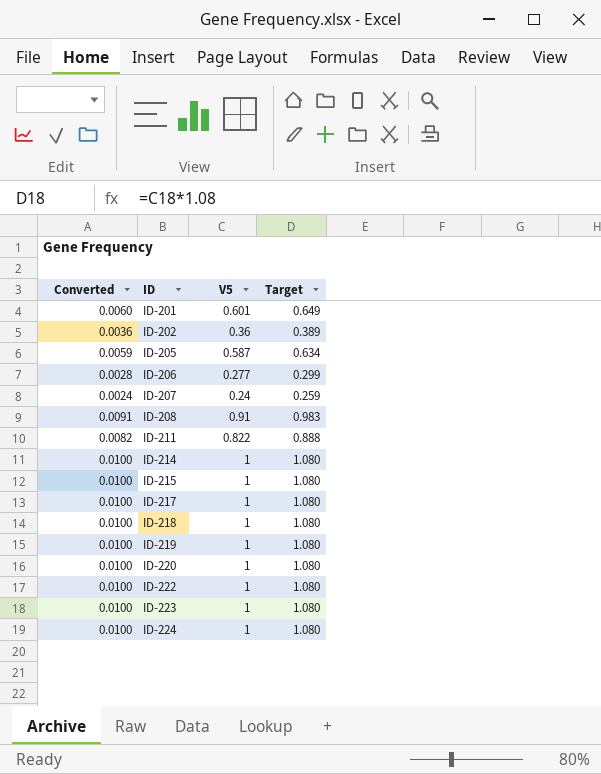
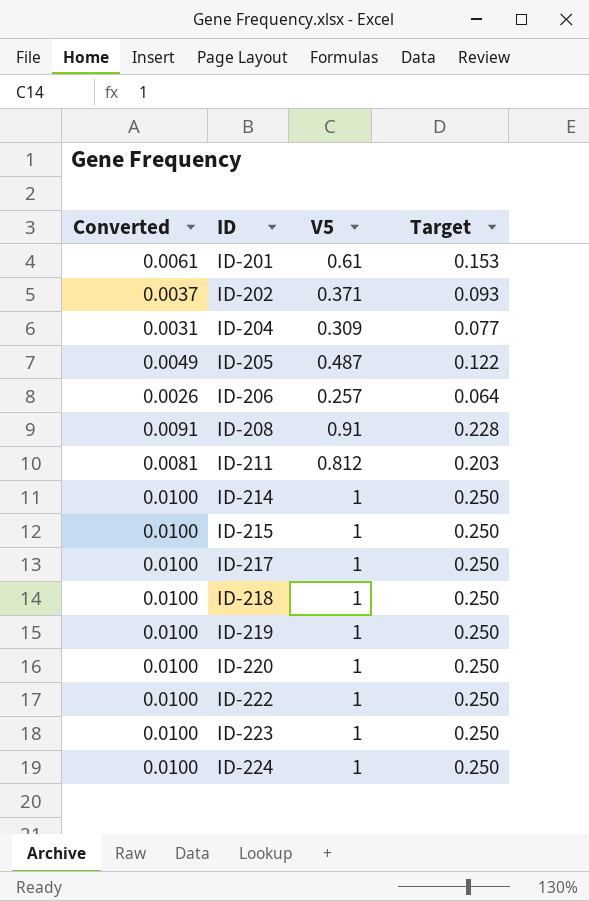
column Target | formula: [V5] * 1.08 -> [V5] * 0.25
row ID-207: 0.0024 | 0.24 | 0.259 -> none
ID-201 | Converted: 0.0060 -> 0.0061
ID-201 | V5: 0.601 -> 0.61
ID-202 | Converted: 0.0036 -> 0.0037
ID-202 | V5: 0.36 -> 0.371
row ID-204: none -> 0.0031 | 0.309 | 0.077
ID-205 | Converted: 0.0059 -> 0.0049
ID-205 | V5: 0.587 -> 0.487
ID-206 | Converted: 0.0028 -> 0.0026
ID-206 | V5: 0.277 -> 0.257
ID-211 | Converted: 0.0082 -> 0.0081
ID-211 | V5: 0.822 -> 0.812

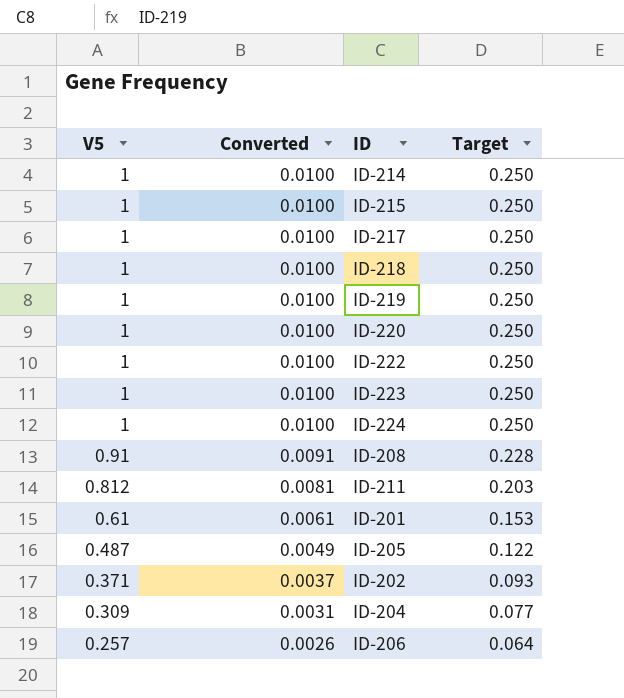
row order: ID ascending -> V5 descending
column V5 | position: 3 -> 1

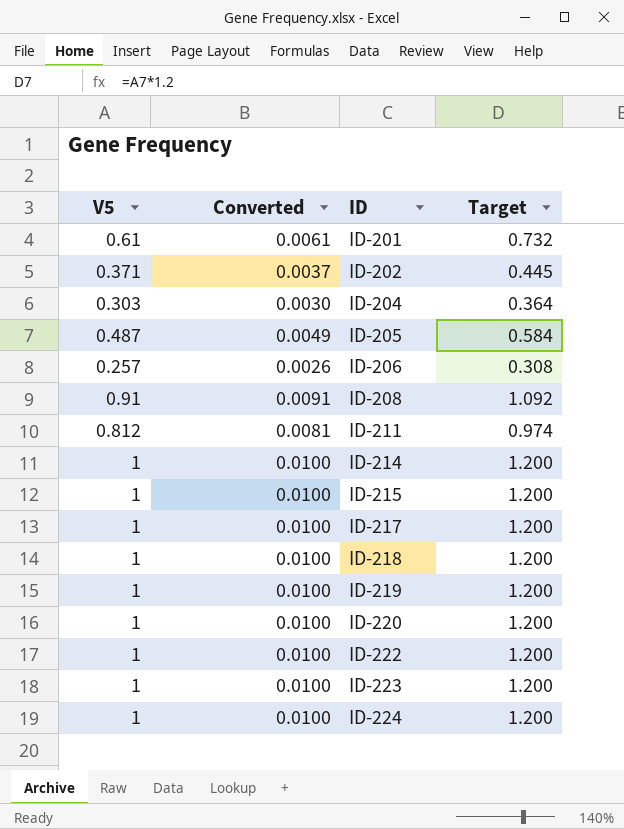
row order: V5 descending -> ID ascending
column Target | formula: [V5] * 0.25 -> [V5] * 1.2
ID-204 | V5: 0.309 -> 0.303
ID-204 | Converted: 0.0031 -> 0.0030

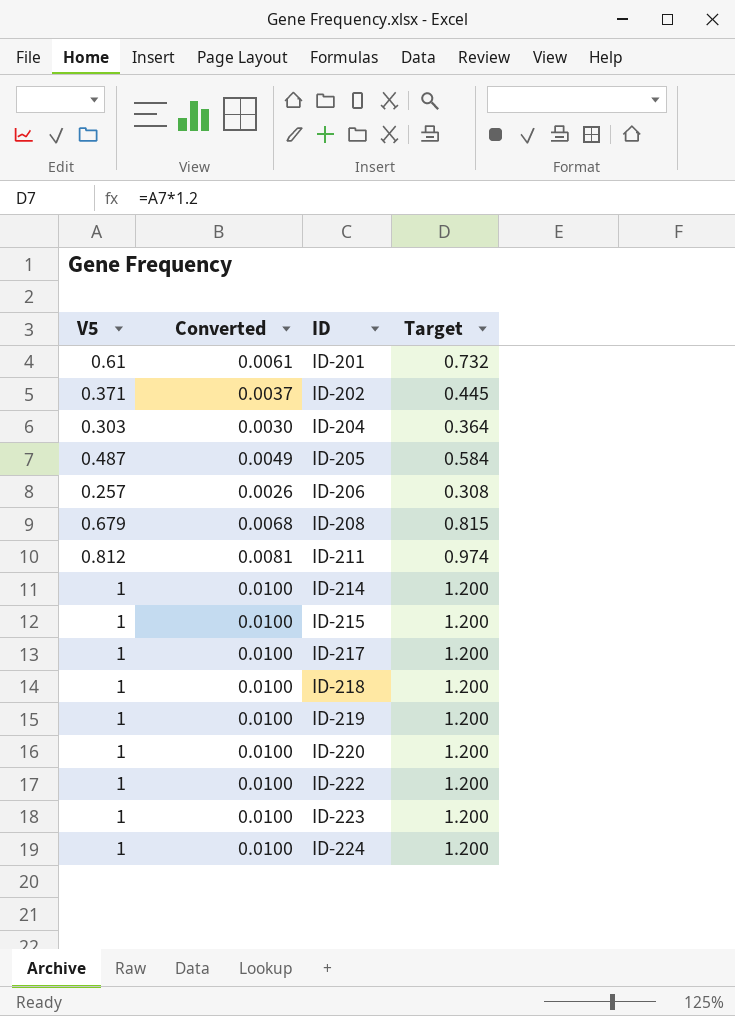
ID-208 | V5: 0.91 -> 0.679
ID-208 | Converted: 0.0091 -> 0.0068
ID-208 | Target: 1.092 -> 0.815

